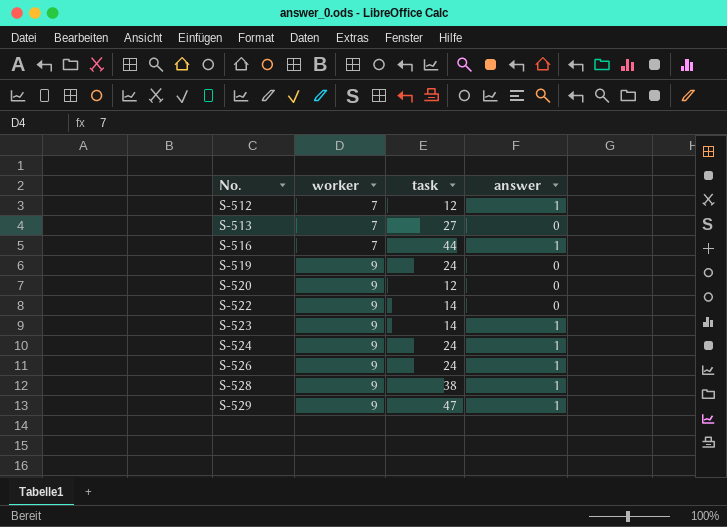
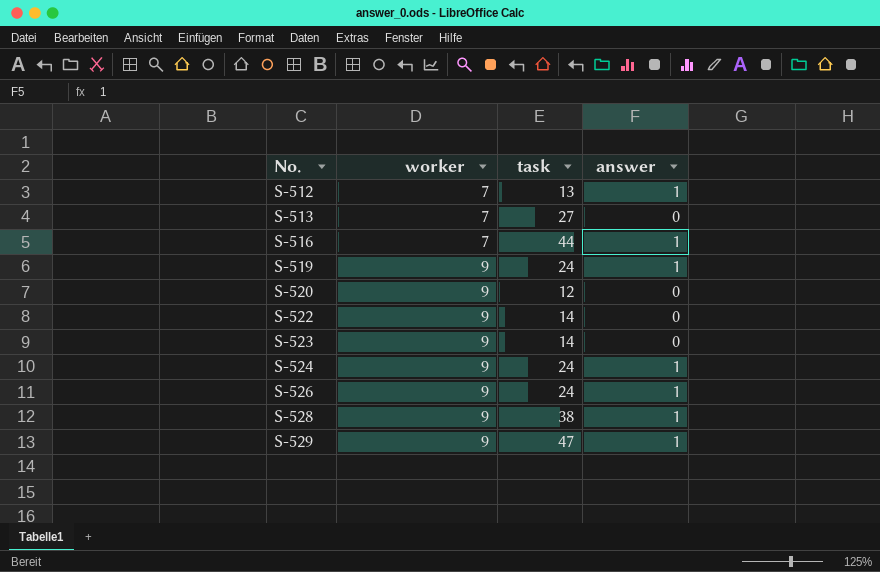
S-512 | task: 12 -> 13
S-519 | answer: 0 -> 1
S-523 | answer: 1 -> 0

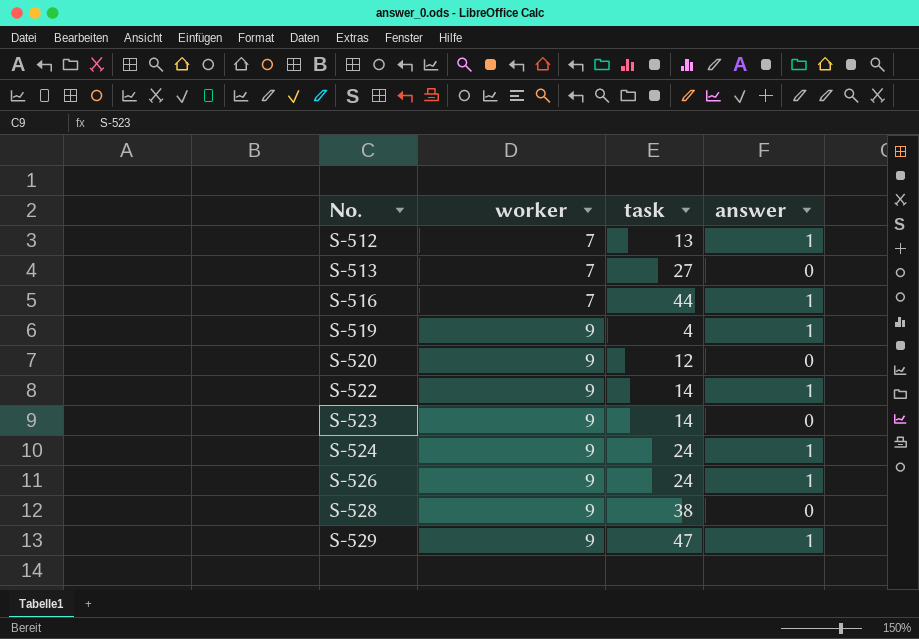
S-519 | task: 24 -> 4
S-522 | answer: 0 -> 1
S-528 | answer: 1 -> 0

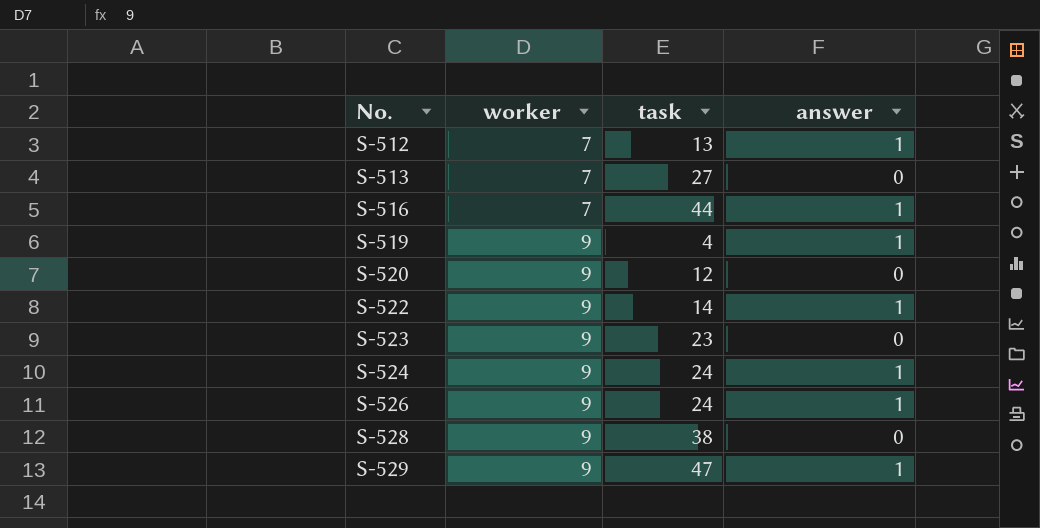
S-523 | task: 14 -> 23

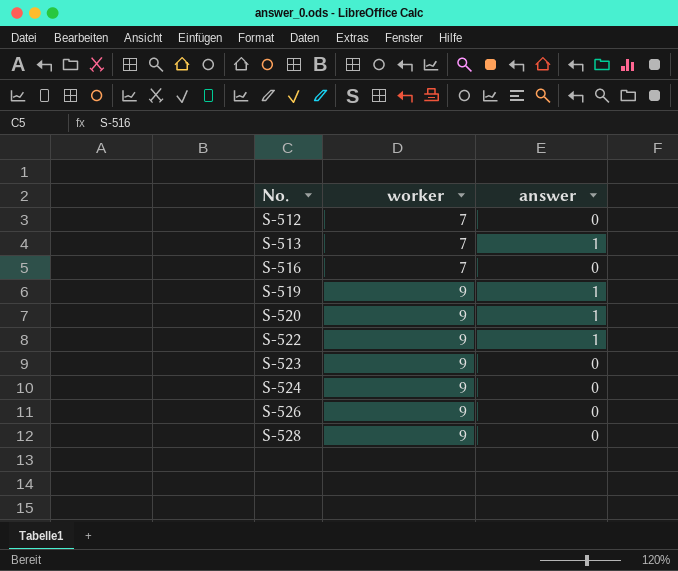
column task | position: 3 -> none
row S-529: 9 | 47 | 1 -> none
S-512 | answer: 1 -> 0
S-513 | answer: 0 -> 1
S-516 | answer: 1 -> 0
S-520 | answer: 0 -> 1
S-524 | answer: 1 -> 0
S-526 | answer: 1 -> 0

